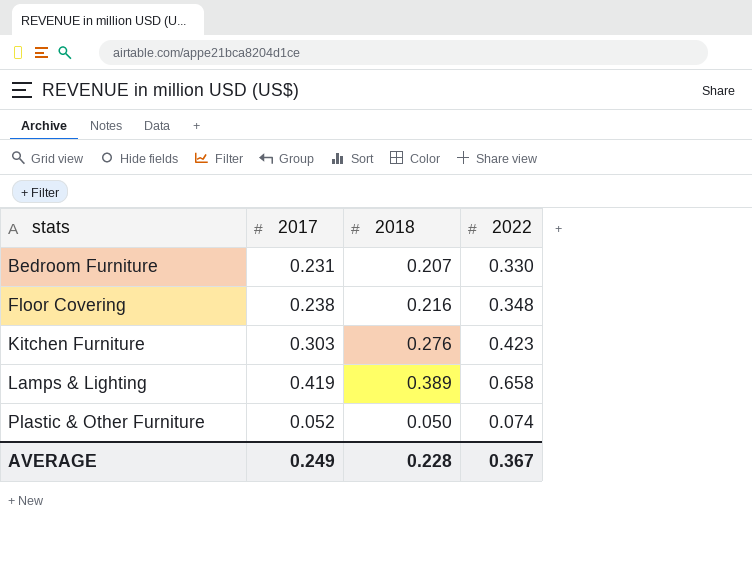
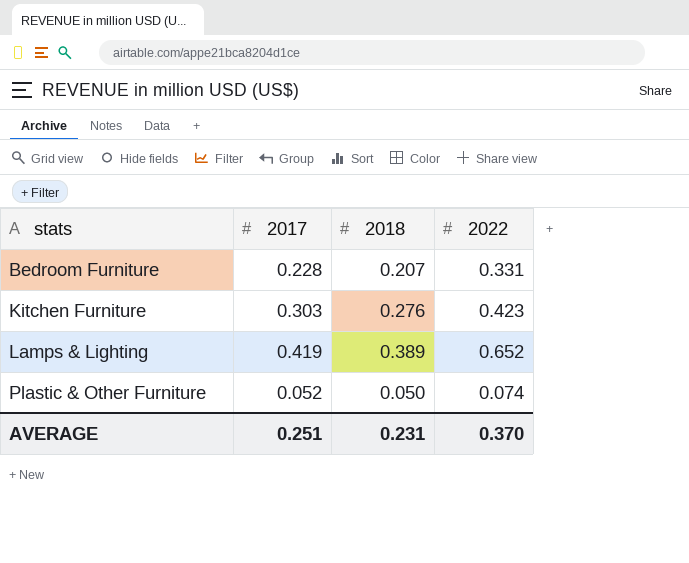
row Floor Covering: 0.238 | 0.216 | 0.348 -> none
Bedroom Furniture | 2017: 0.231 -> 0.228
Bedroom Furniture | 2022: 0.330 -> 0.331
Lamps & Lighting | 2022: 0.658 -> 0.652
AVERAGE | 2017: 0.249 -> 0.251
AVERAGE | 2018: 0.228 -> 0.231
AVERAGE | 2022: 0.367 -> 0.370

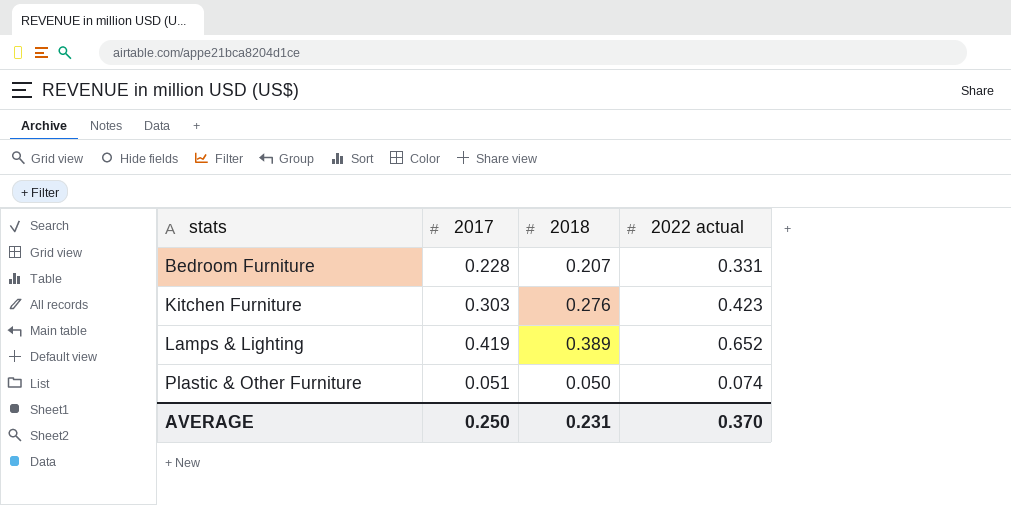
column name: 2022 -> 2022 actual
Plastic & Other Furniture | 2017: 0.052 -> 0.051
AVERAGE | 2017: 0.251 -> 0.250

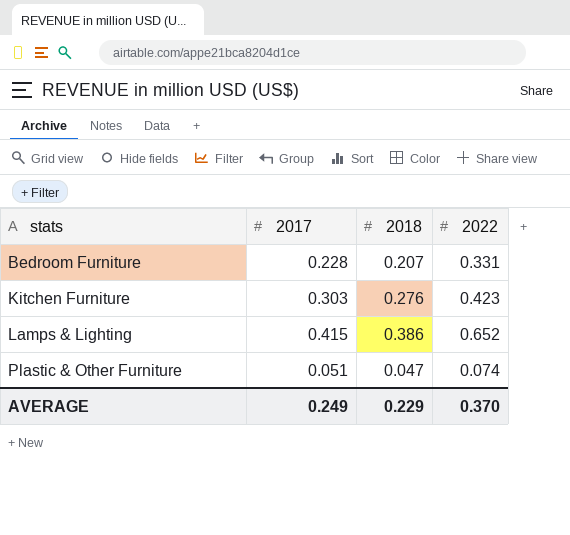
column name: 2022 actual -> 2022
Lamps & Lighting | 2017: 0.419 -> 0.415
Lamps & Lighting | 2018: 0.389 -> 0.386
Plastic & Other Furniture | 2018: 0.050 -> 0.047
AVERAGE | 2017: 0.250 -> 0.249
AVERAGE | 2018: 0.231 -> 0.229

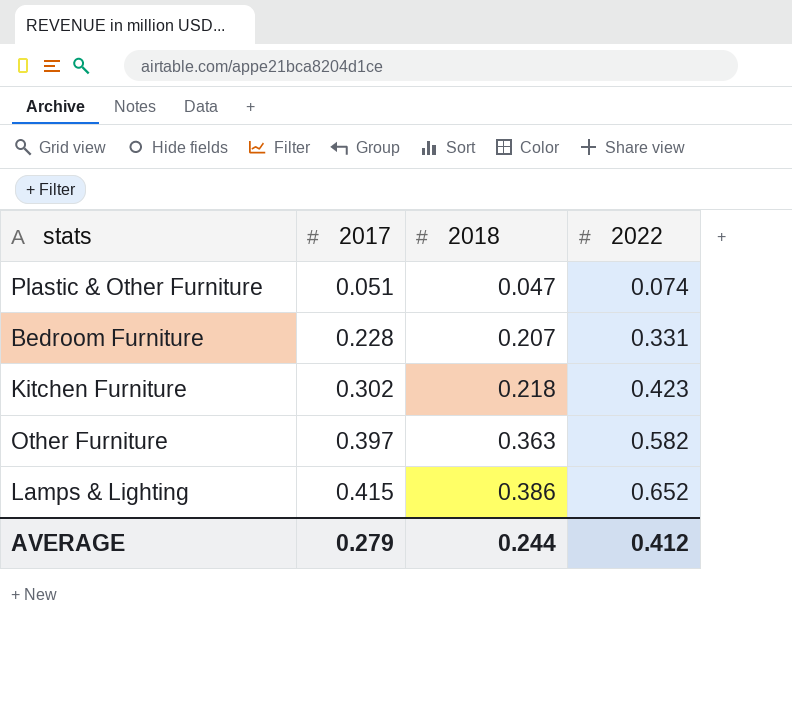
row order: stats ascending -> 2017 ascending
Kitchen Furniture | 2017: 0.303 -> 0.302
Kitchen Furniture | 2018: 0.276 -> 0.218
row Other Furniture: none -> 0.397 | 0.363 | 0.582
AVERAGE | 2017: 0.249 -> 0.279
AVERAGE | 2018: 0.229 -> 0.244
AVERAGE | 2022: 0.370 -> 0.412

